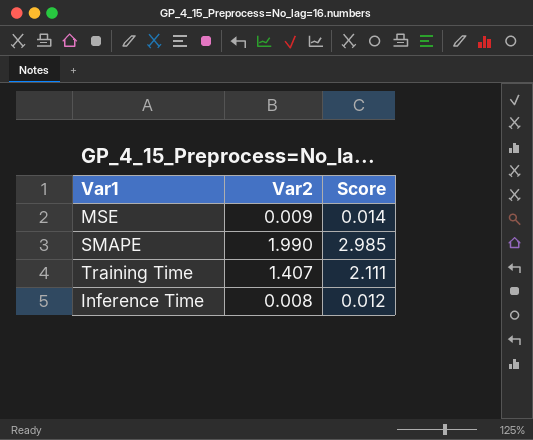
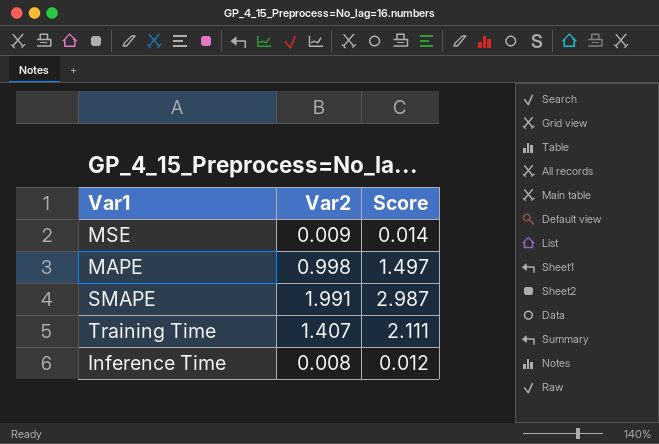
row MAPE: none -> 0.998 | 1.497
SMAPE | Var2: 1.990 -> 1.991
SMAPE | Score: 2.985 -> 2.987

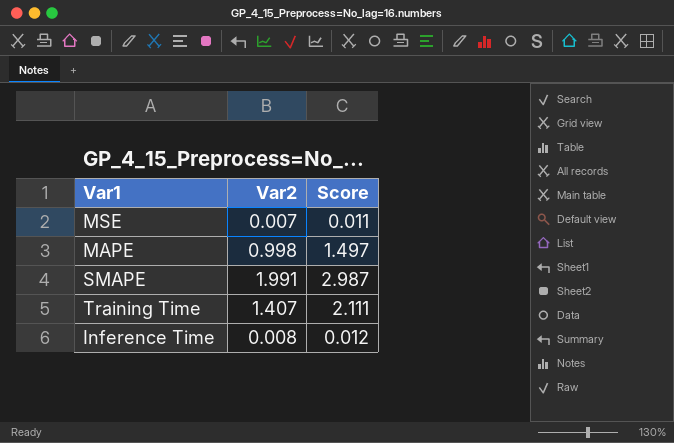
MSE | Var2: 0.009 -> 0.007
MSE | Score: 0.014 -> 0.011

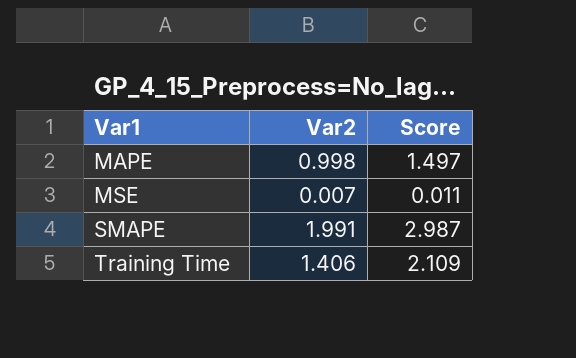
row order: none -> Var1 ascending
row Inference Time: 0.008 | 0.012 -> none
Training Time | Var2: 1.407 -> 1.406
Training Time | Score: 2.111 -> 2.109

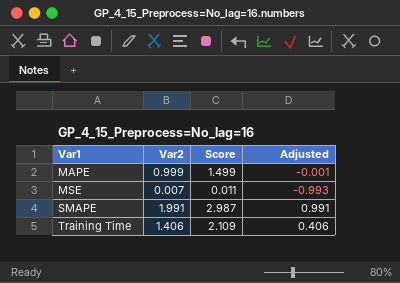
column Adjusted | formula: none -> [Var2] - 1
MAPE | Var2: 0.998 -> 0.999
MAPE | Score: 1.497 -> 1.499

